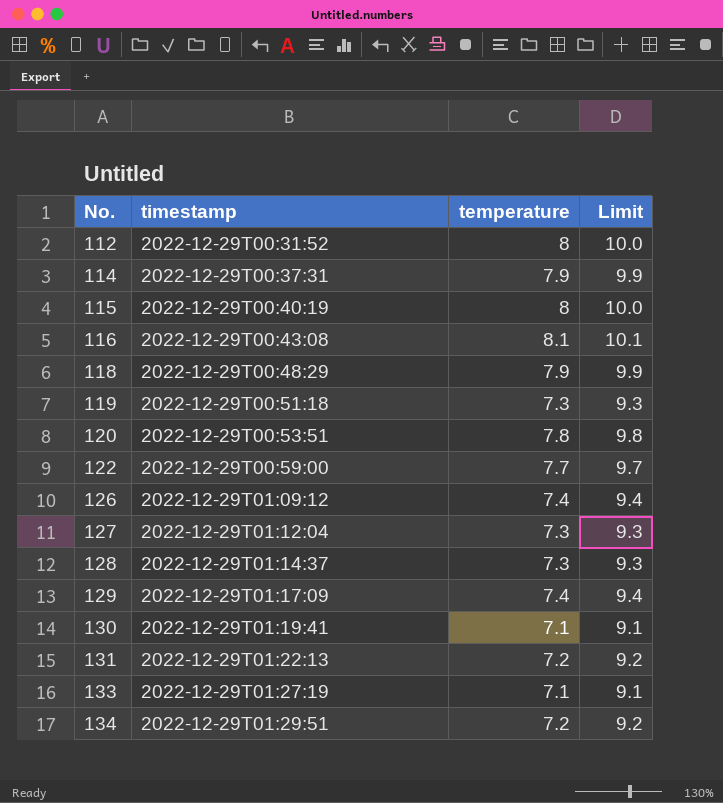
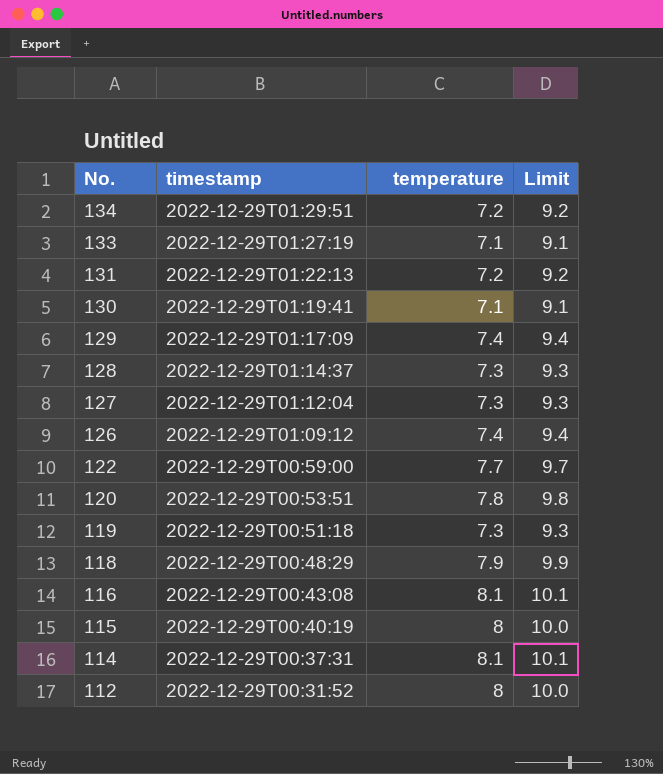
row order: No. ascending -> No. descending
114 | temperature: 7.9 -> 8.1
114 | Limit: 9.9 -> 10.1

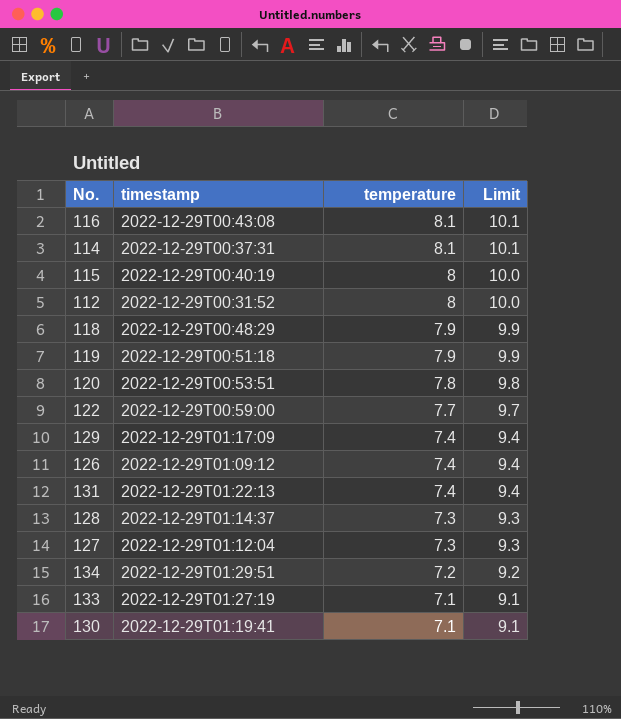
row order: No. descending -> temperature descending
119 | temperature: 7.3 -> 7.9
119 | Limit: 9.3 -> 9.9
131 | temperature: 7.2 -> 7.4
131 | Limit: 9.2 -> 9.4

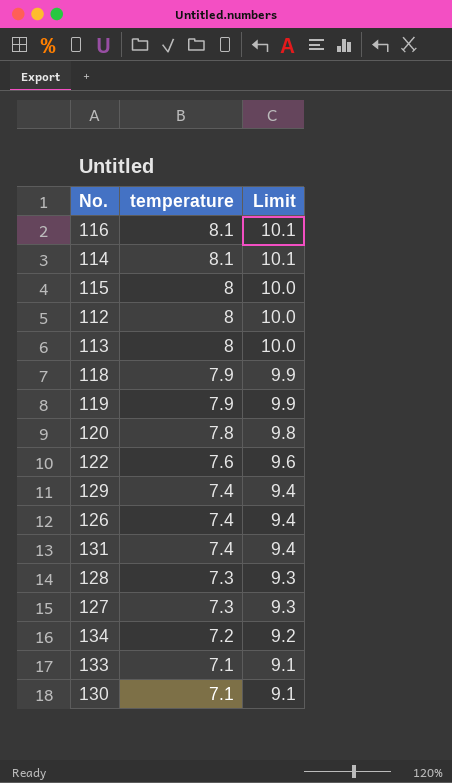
column timestamp | position: 2 -> none
row 113: none -> 8 | 10.0
122 | temperature: 7.7 -> 7.6
122 | Limit: 9.7 -> 9.6

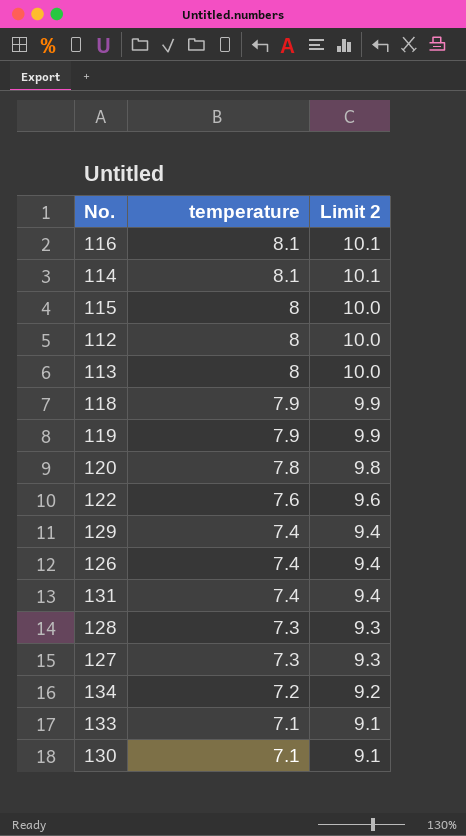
column name: Limit -> Limit 2

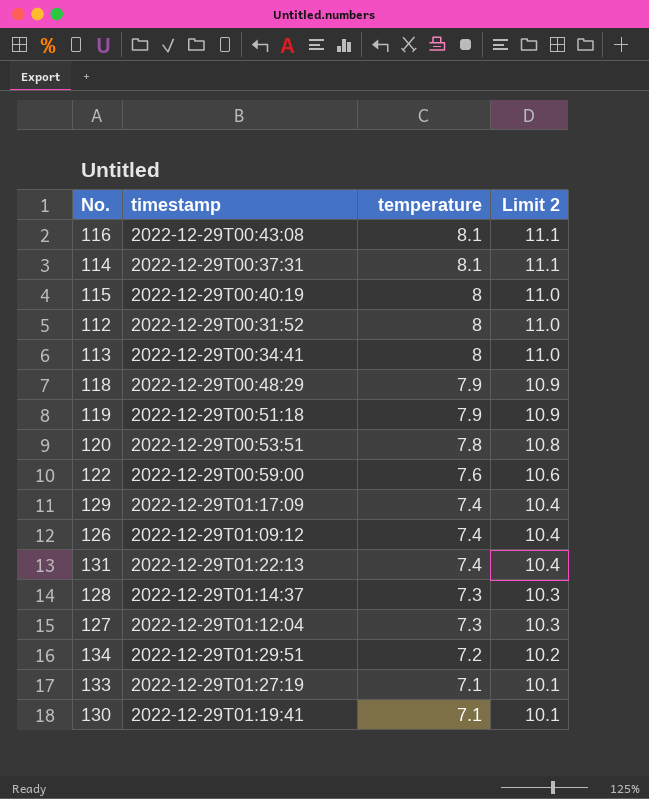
column timestamp | position: none -> 2
column Limit 2 | formula: [temperature] + 2 -> [temperature] + 3

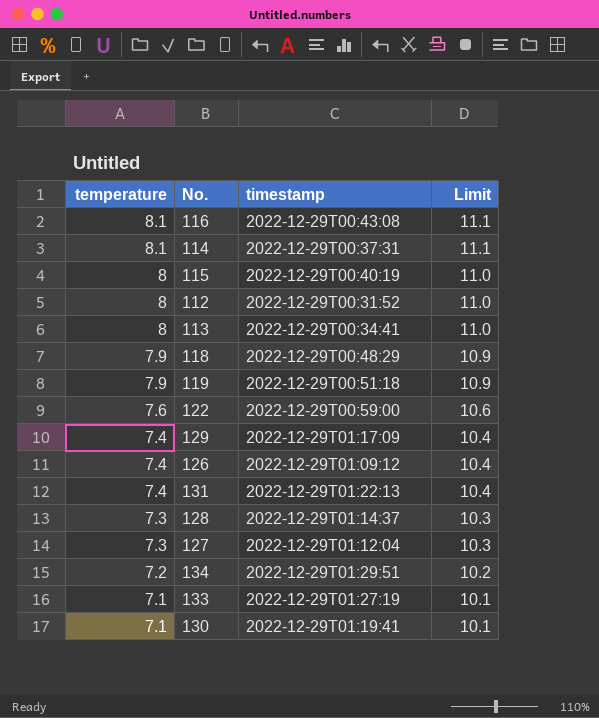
column temperature | position: 3 -> 1
column name: Limit 2 -> Limit
row 120: 2022-12-29T00:53:51 | 7.8 | 10.8 -> none

